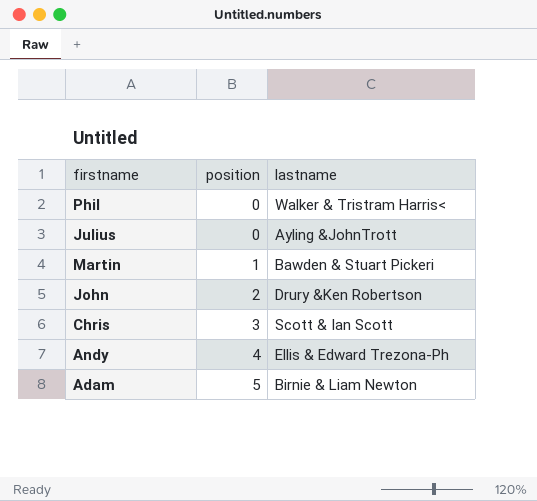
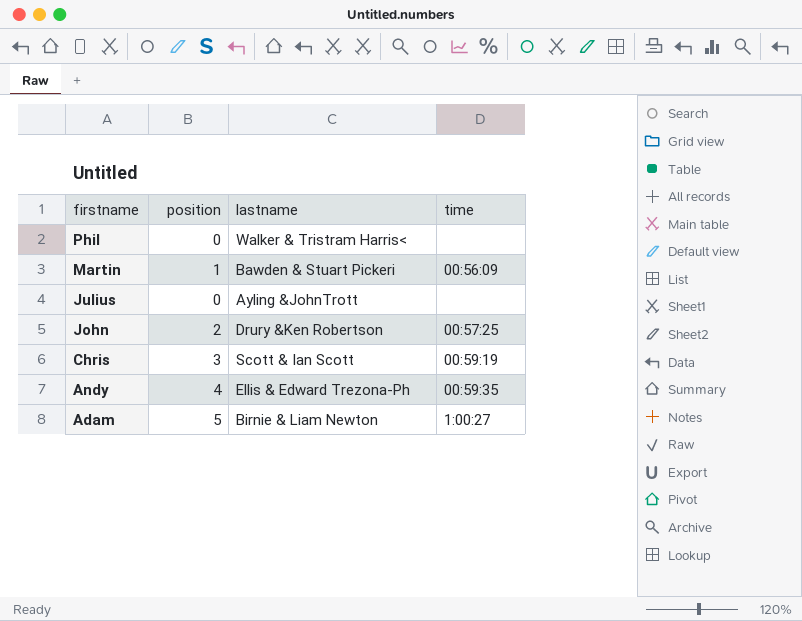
row order: position ascending -> firstname descending
column time | position: none -> 4

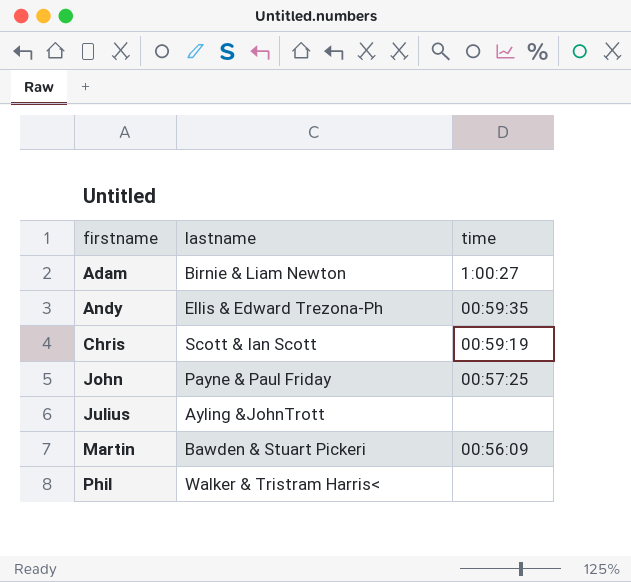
row order: firstname descending -> firstname ascending
column position | position: 2 -> none
John | lastname: Drury &Ken Robertson -> Payne & Paul Friday

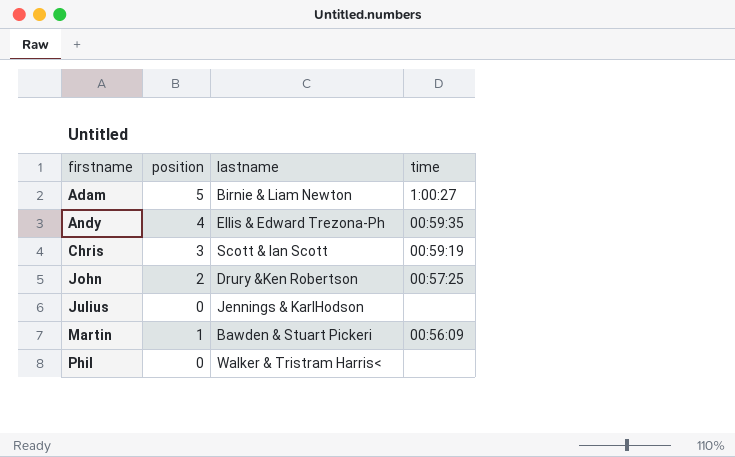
column position | position: none -> 2
John | lastname: Payne & Paul Friday -> Drury &Ken Robertson
Julius | lastname: Ayling &JohnTrott -> Jennings & KarlHodson

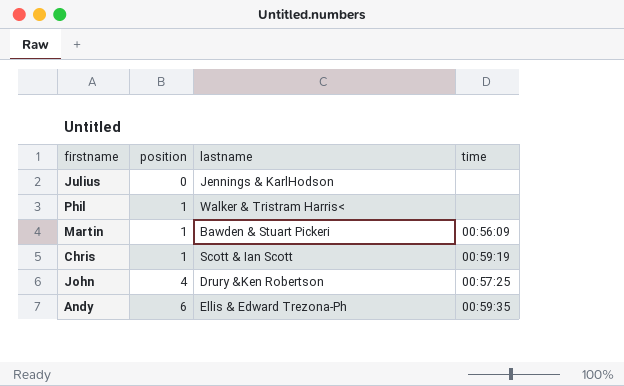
row order: firstname ascending -> position ascending
row Adam: 5 | Birnie & Liam Newton | 1:00:27 -> none
Phil | position: 0 -> 1
Chris | position: 3 -> 1
John | position: 2 -> 4
Andy | position: 4 -> 6

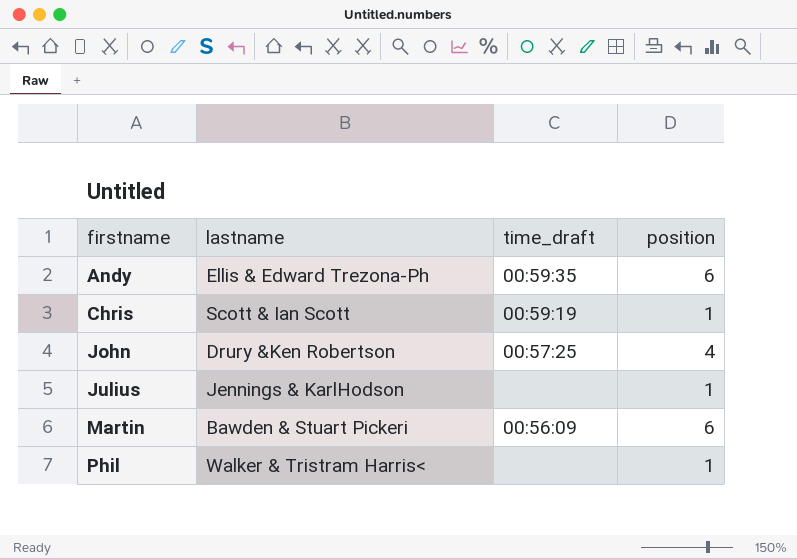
row order: position ascending -> firstname ascending
column name: time -> time_draft
column position | position: 2 -> 4
Julius | position: 0 -> 1
Martin | position: 1 -> 6

